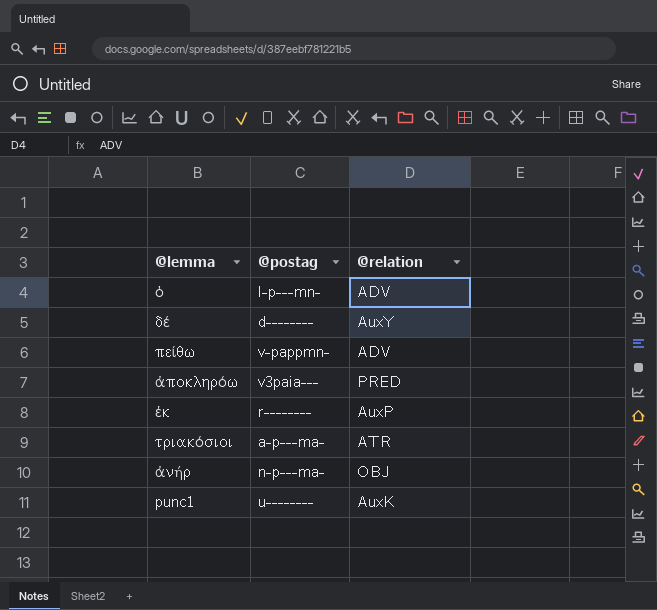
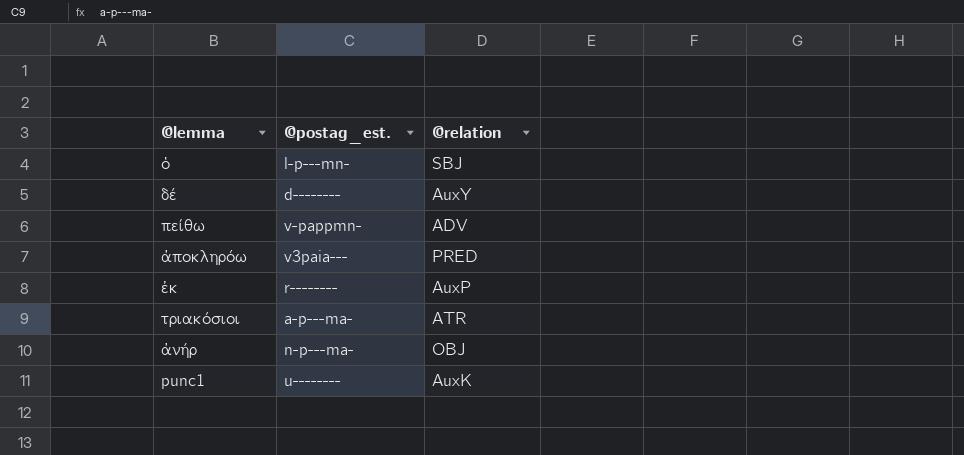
column name: @postag -> @postag_est.
ὁ | @relation: ADV -> SBJ

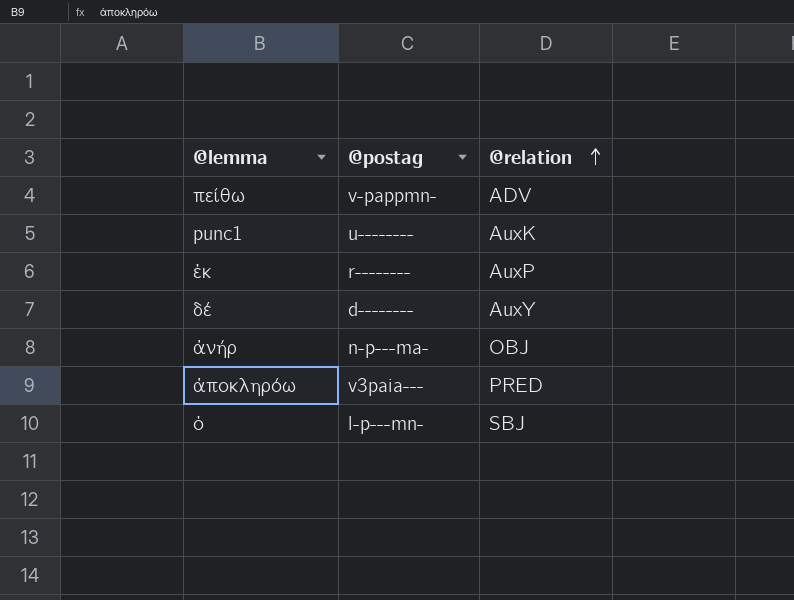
row order: none -> @relation ascending
column name: @postag_est. -> @postag
row τριακόσιοι: a-p---ma- | ATR -> none

